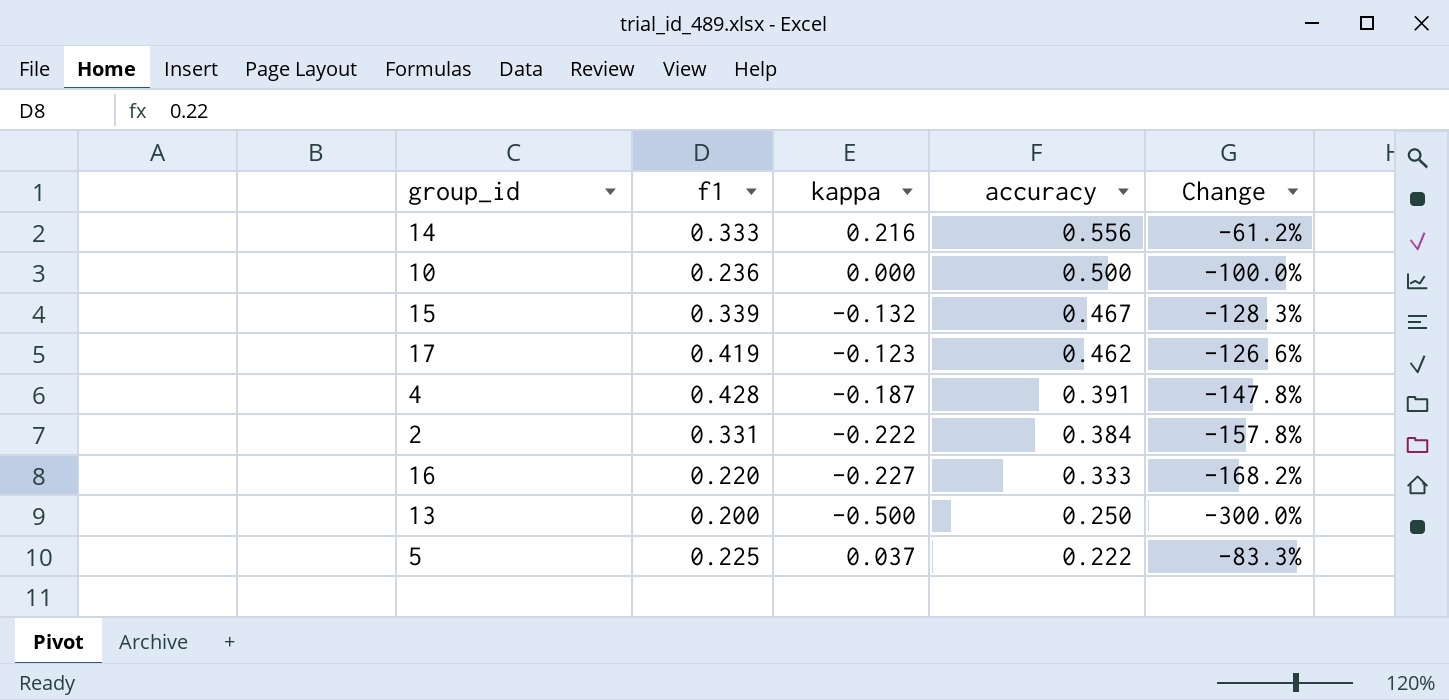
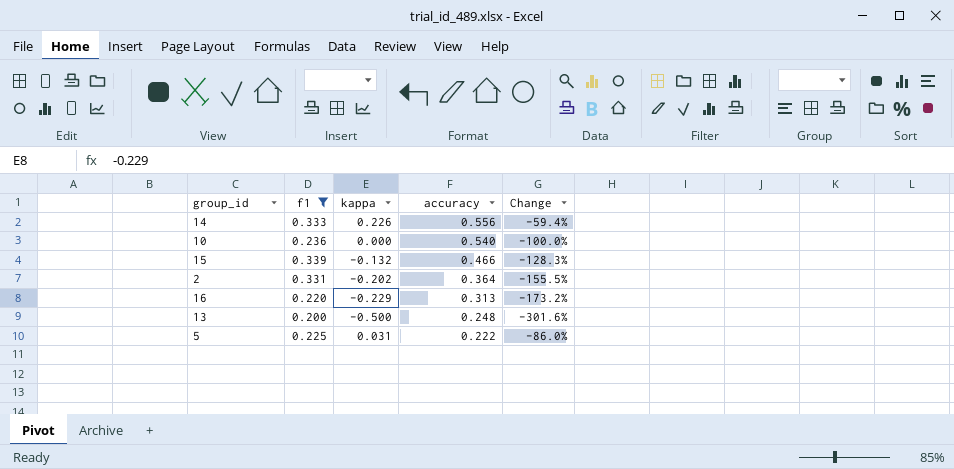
filter: none -> f1 <= 0.339
14 | kappa: 0.216 -> 0.226
14 | Change: -61.2% -> -59.4%
10 | accuracy: 0.500 -> 0.540
15 | accuracy: 0.467 -> 0.466
2 | kappa: -0.222 -> -0.202
2 | accuracy: 0.384 -> 0.364
2 | Change: -157.8% -> -155.5%
16 | kappa: -0.227 -> -0.229
16 | accuracy: 0.333 -> 0.313
16 | Change: -168.2% -> -173.2%
13 | accuracy: 0.250 -> 0.248
13 | Change: -300.0% -> -301.6%
5 | kappa: 0.037 -> 0.031
5 | Change: -83.3% -> -86.0%

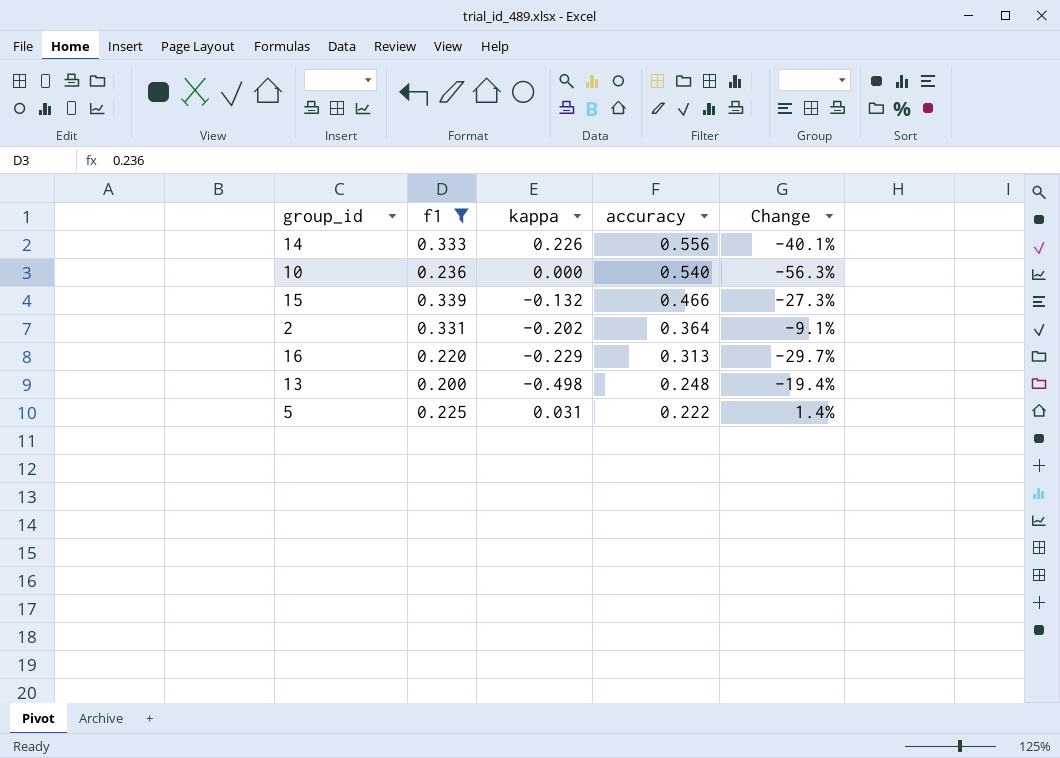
column Change | formula: ([kappa] - [accuracy]) / [accuracy] -> ([f1] - [accuracy]) / [accuracy]
13 | kappa: -0.500 -> -0.498

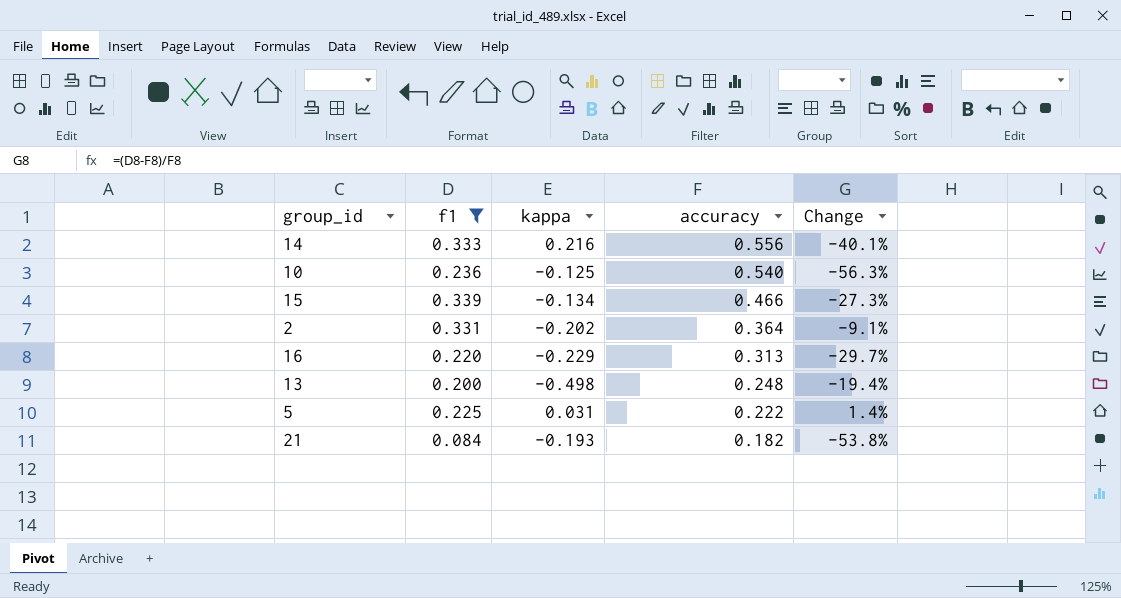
14 | kappa: 0.226 -> 0.216
10 | kappa: 0.000 -> -0.125
15 | kappa: -0.132 -> -0.134
row 21: none -> 0.084 | -0.193 | 0.182 | -53.8%

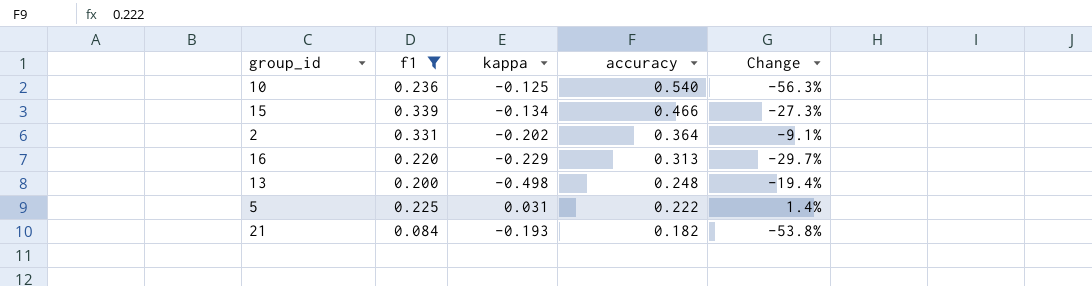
row 14: 0.333 | 0.216 | 0.556 | -40.1% -> none

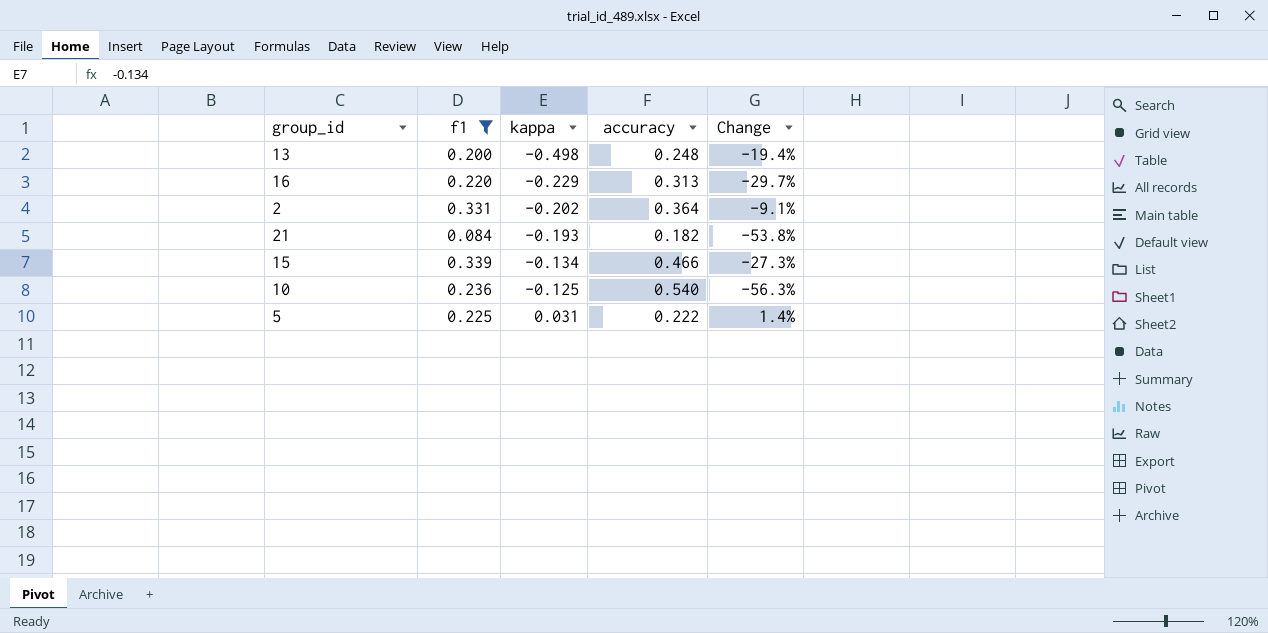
row order: accuracy descending -> kappa ascending

